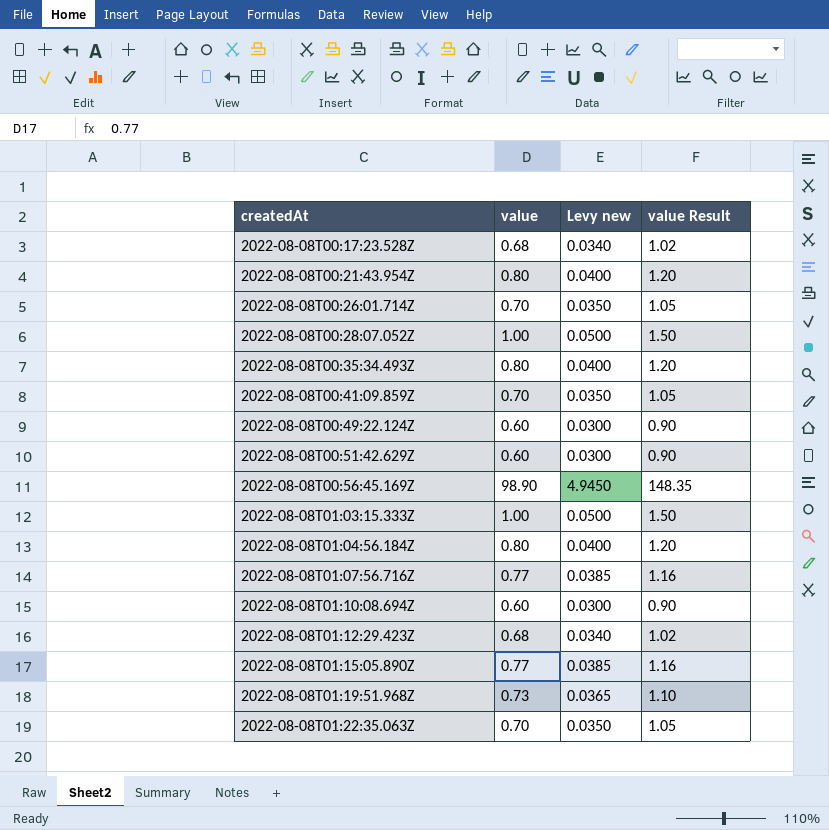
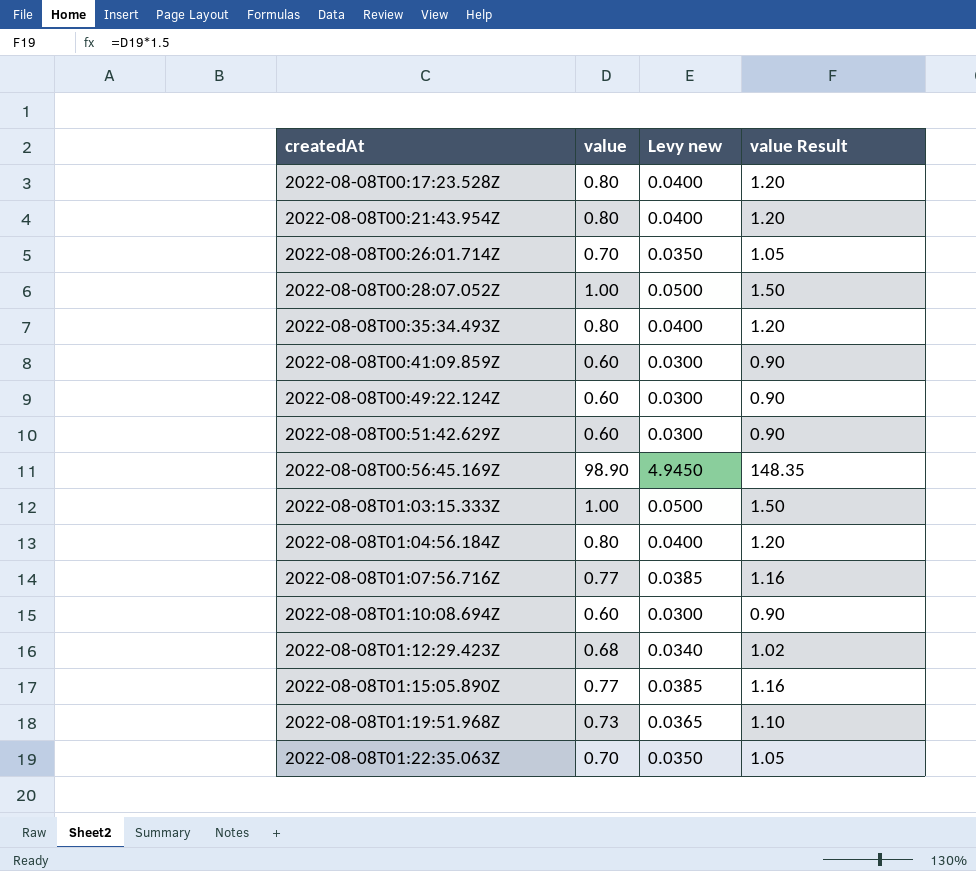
2022-08-08T00:17:23.528Z | value: 0.68 -> 0.80
2022-08-08T00:17:23.528Z | Levy new: 0.0340 -> 0.0400
2022-08-08T00:17:23.528Z | value Result: 1.02 -> 1.20
2022-08-08T00:41:09.859Z | value: 0.70 -> 0.60
2022-08-08T00:41:09.859Z | Levy new: 0.0350 -> 0.0300
2022-08-08T00:41:09.859Z | value Result: 1.05 -> 0.90

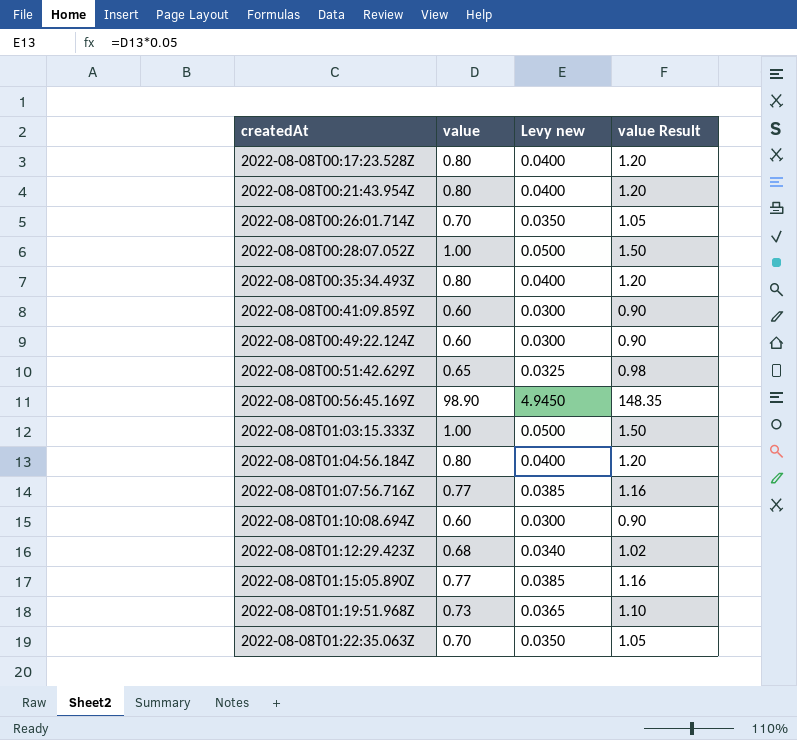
2022-08-08T00:51:42.629Z | value: 0.60 -> 0.65
2022-08-08T00:51:42.629Z | Levy new: 0.0300 -> 0.0325
2022-08-08T00:51:42.629Z | value Result: 0.90 -> 0.98

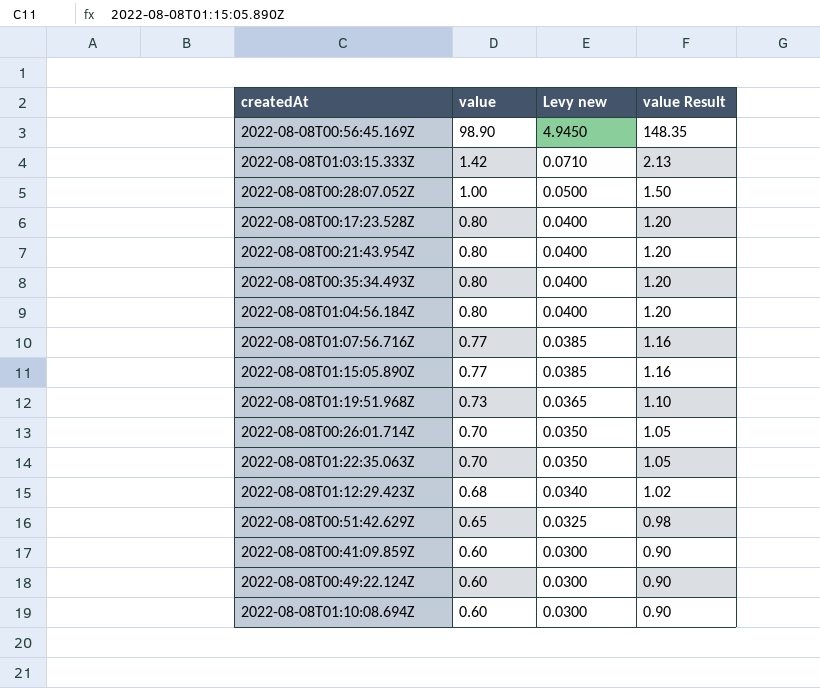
row order: createdAt ascending -> value descending
2022-08-08T01:03:15.333Z | value: 1.00 -> 1.42
2022-08-08T01:03:15.333Z | Levy new: 0.0500 -> 0.0710
2022-08-08T01:03:15.333Z | value Result: 1.50 -> 2.13

